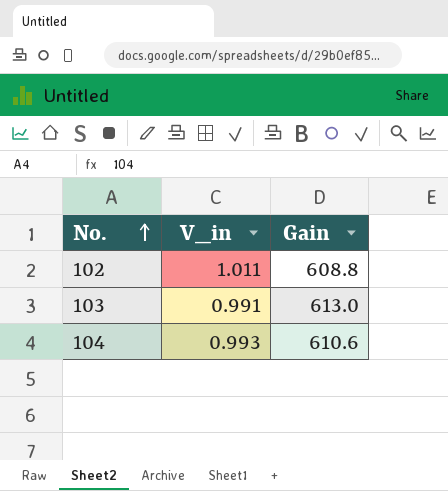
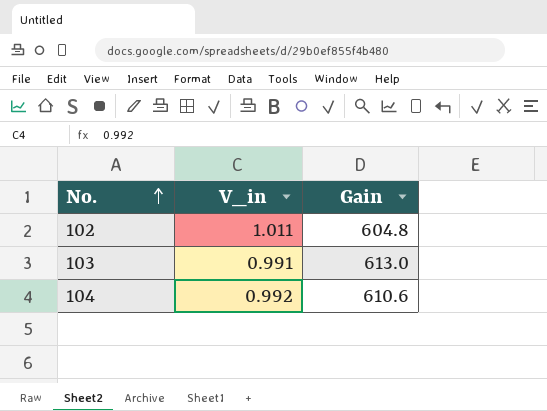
102 | Gain: 608.8 -> 604.8
104 | V_in: 0.993 -> 0.992

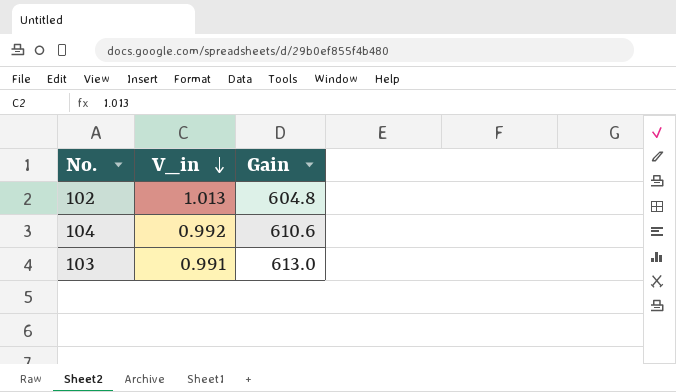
row order: No. ascending -> V_in descending
102 | V_in: 1.011 -> 1.013

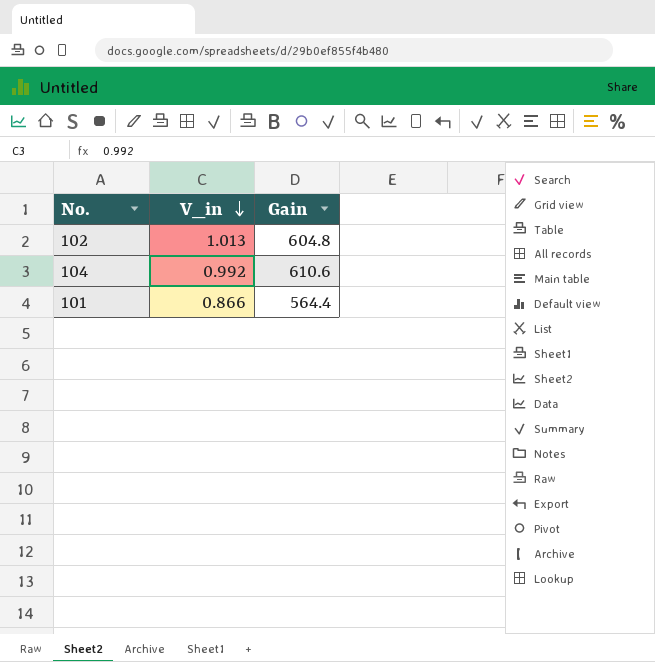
row 103: 0.991 | 613.0 -> none
row 101: none -> 0.866 | 564.4

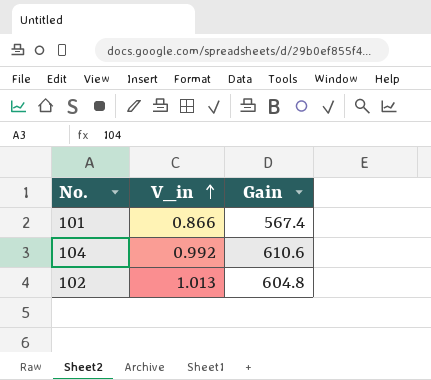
row order: V_in descending -> V_in ascending
101 | Gain: 564.4 -> 567.4

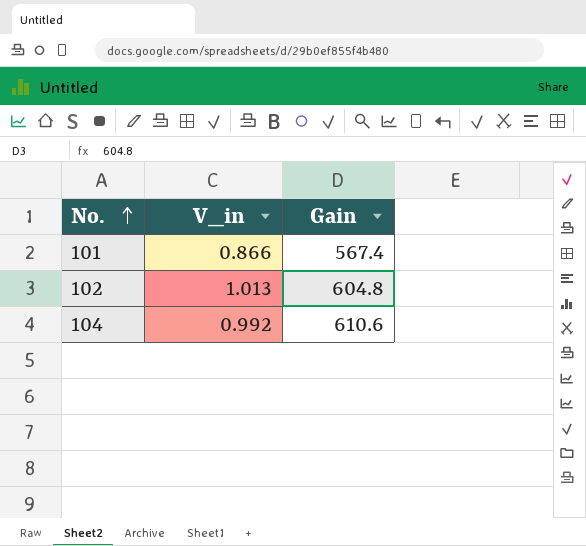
row order: V_in ascending -> No. ascending

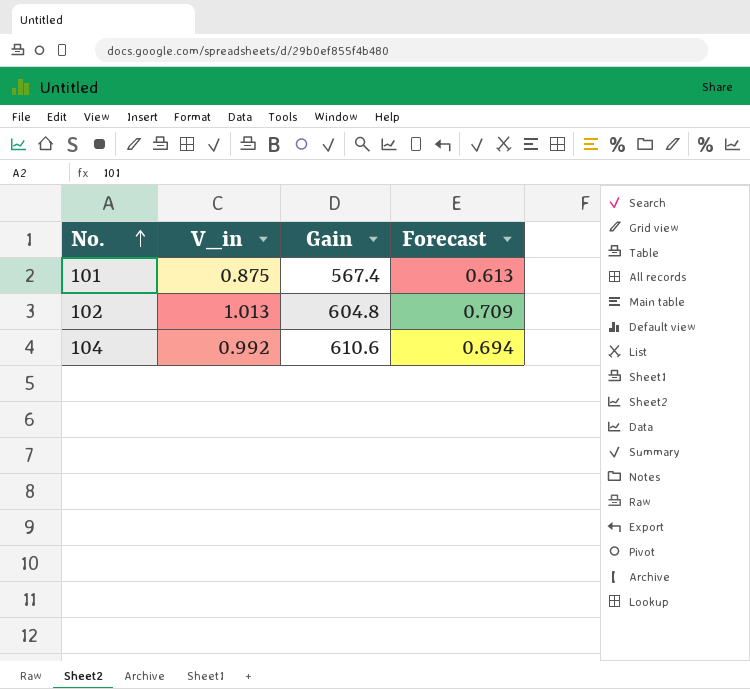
column Forecast | formula: none -> [V_in] * 0.7
101 | V_in: 0.866 -> 0.875

